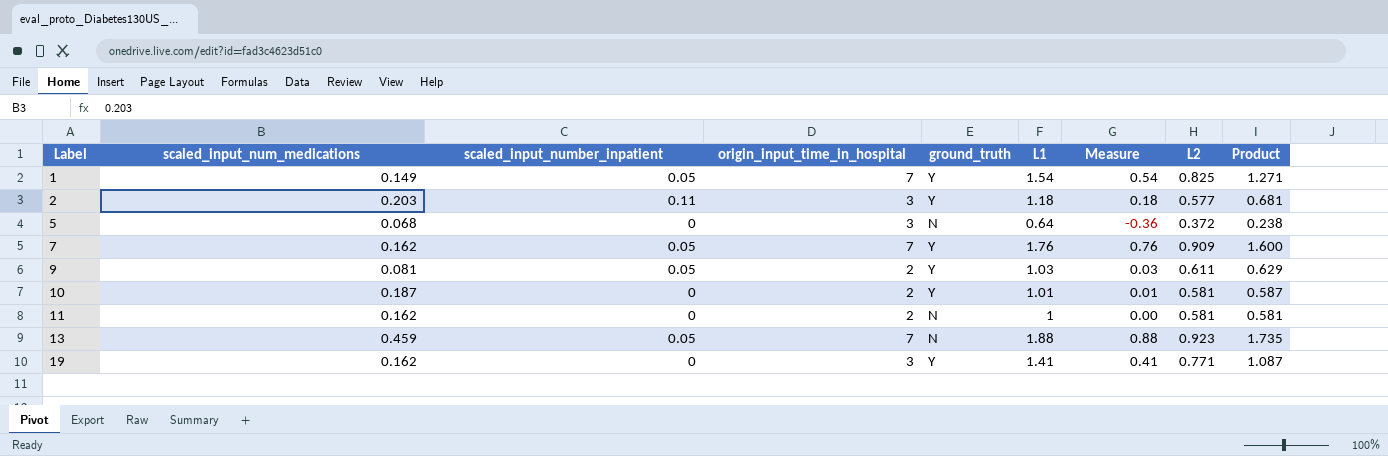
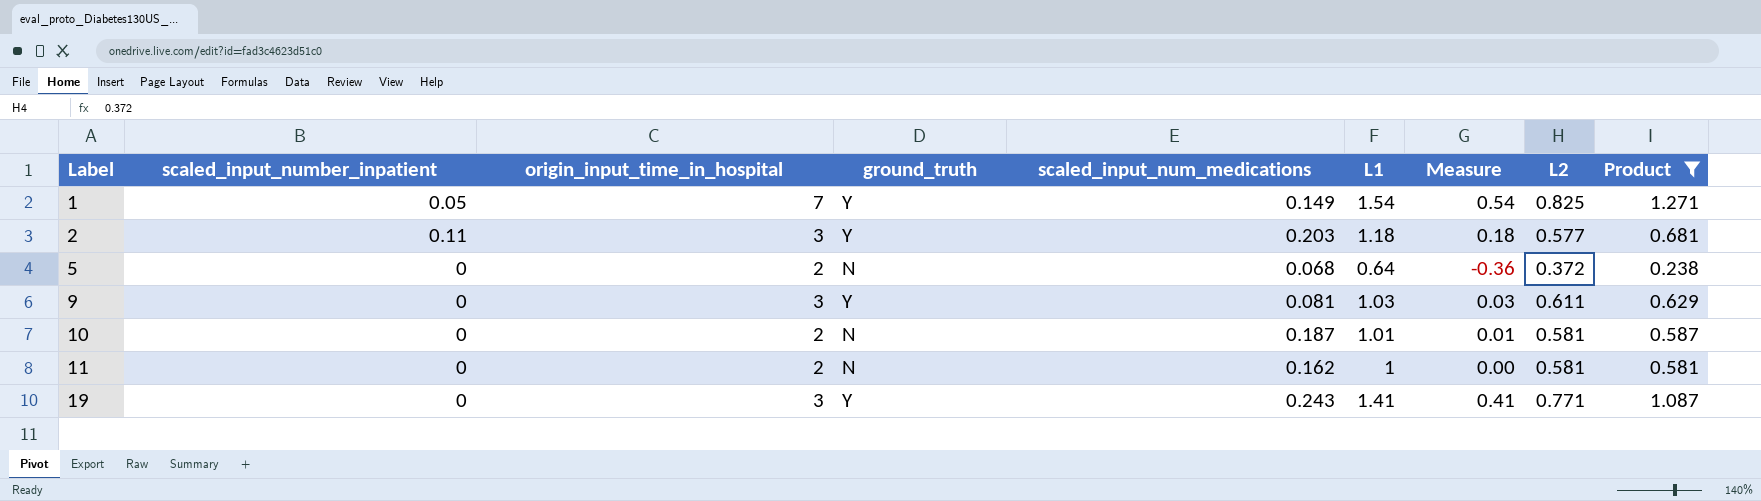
filter: none -> Product <= 1.271
column scaled_input_num_medications | position: 2 -> 5
5 | origin_input_time_in_hospital: 3 -> 2
9 | scaled_input_number_inpatient: 0.05 -> 0
9 | origin_input_time_in_hospital: 2 -> 3
10 | ground_truth: Y -> N
19 | scaled_input_num_medications: 0.162 -> 0.243

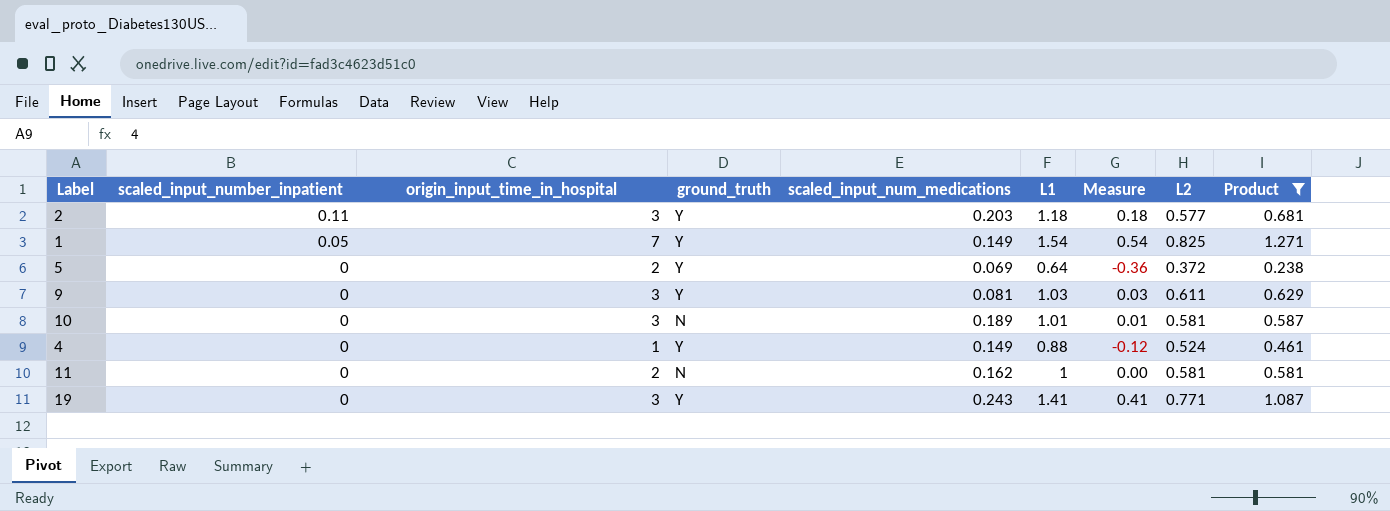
row order: Label ascending -> scaled_input_number_inpatient descending
5 | ground_truth: N -> Y
5 | scaled_input_num_medications: 0.068 -> 0.069
10 | origin_input_time_in_hospital: 2 -> 3
10 | scaled_input_num_medications: 0.187 -> 0.189
row 4: none -> 0 | 1 | Y | 0.149 | 0.88 | -0.12 | 0.524 | 0.461

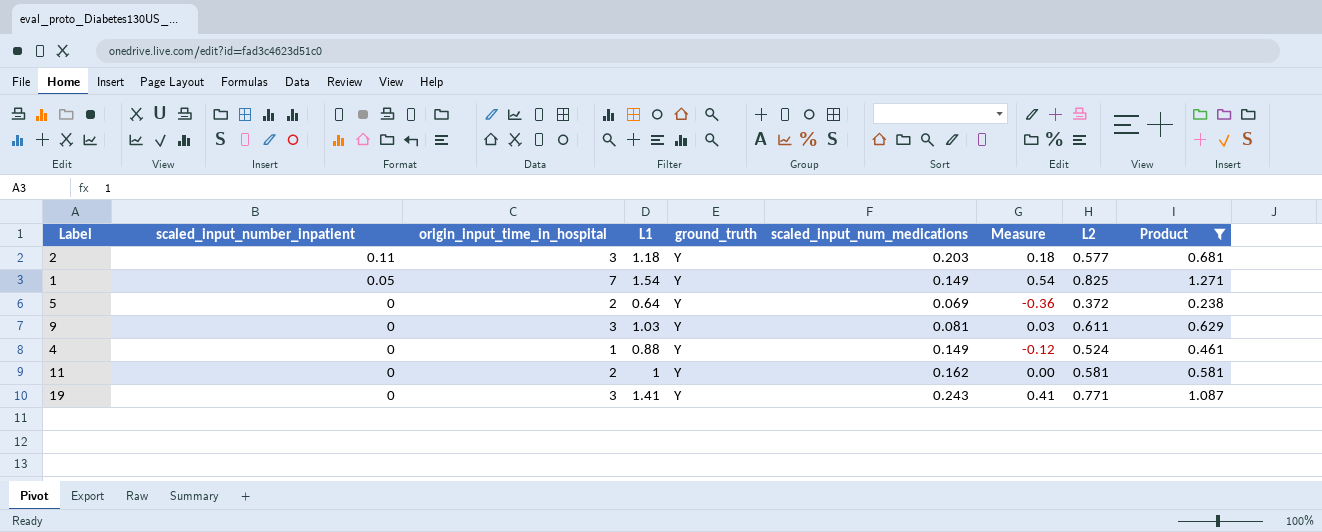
column L1 | position: 6 -> 4
row 10: 0 | 3 | N | 0.189 | 1.01 | 0.01 | 0.581 | 0.587 -> none
11 | ground_truth: N -> Y

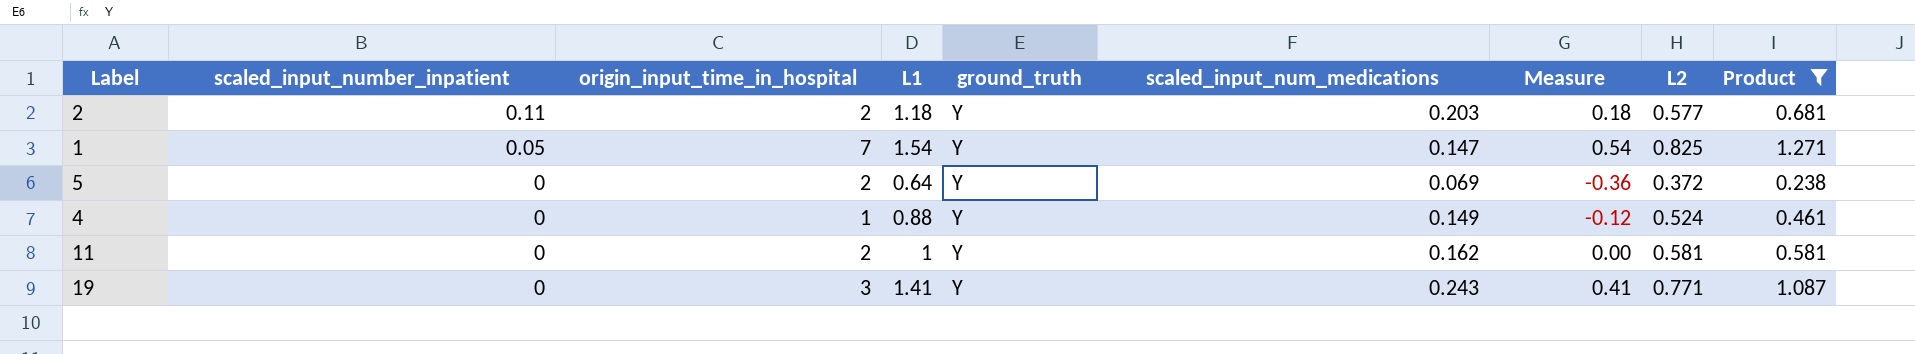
row 9: 0 | 3 | 1.03 | Y | 0.081 | 0.03 | 0.611 | 0.629 -> none
2 | origin_input_time_in_hospital: 3 -> 2
1 | scaled_input_num_medications: 0.149 -> 0.147

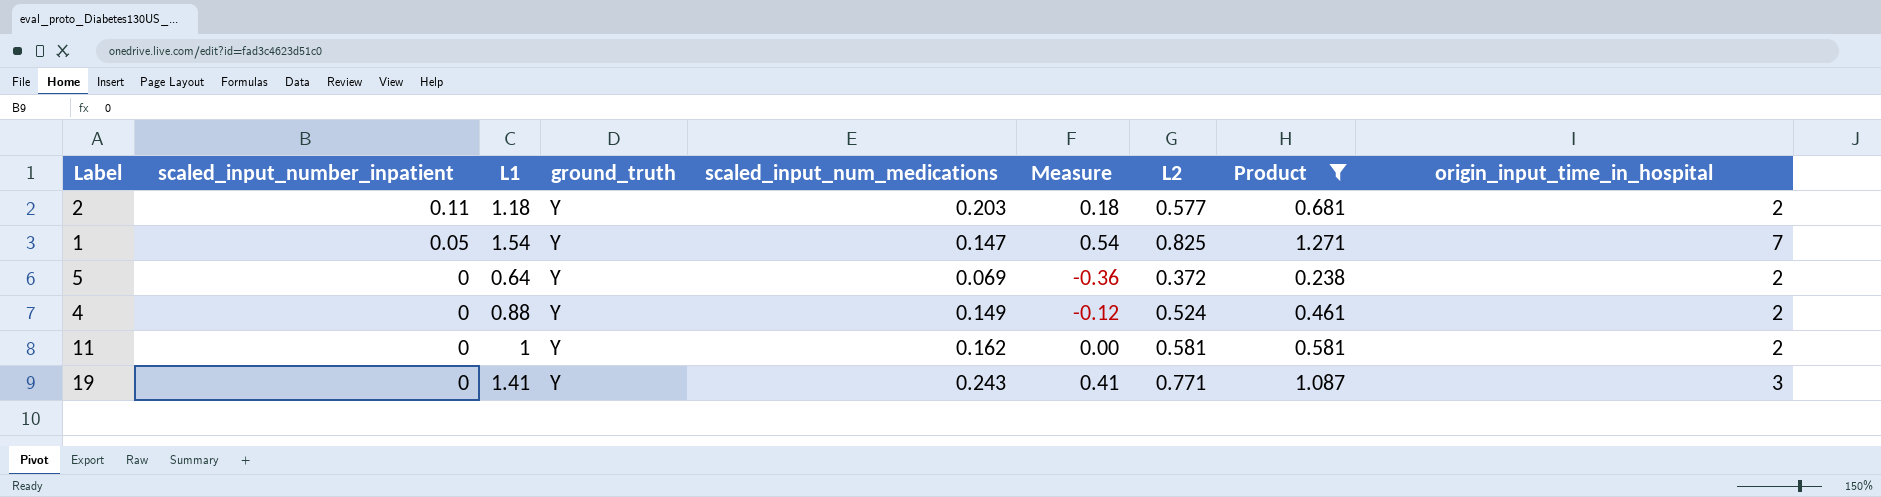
column origin_input_time_in_hospital | position: 3 -> 9
4 | origin_input_time_in_hospital: 1 -> 2

